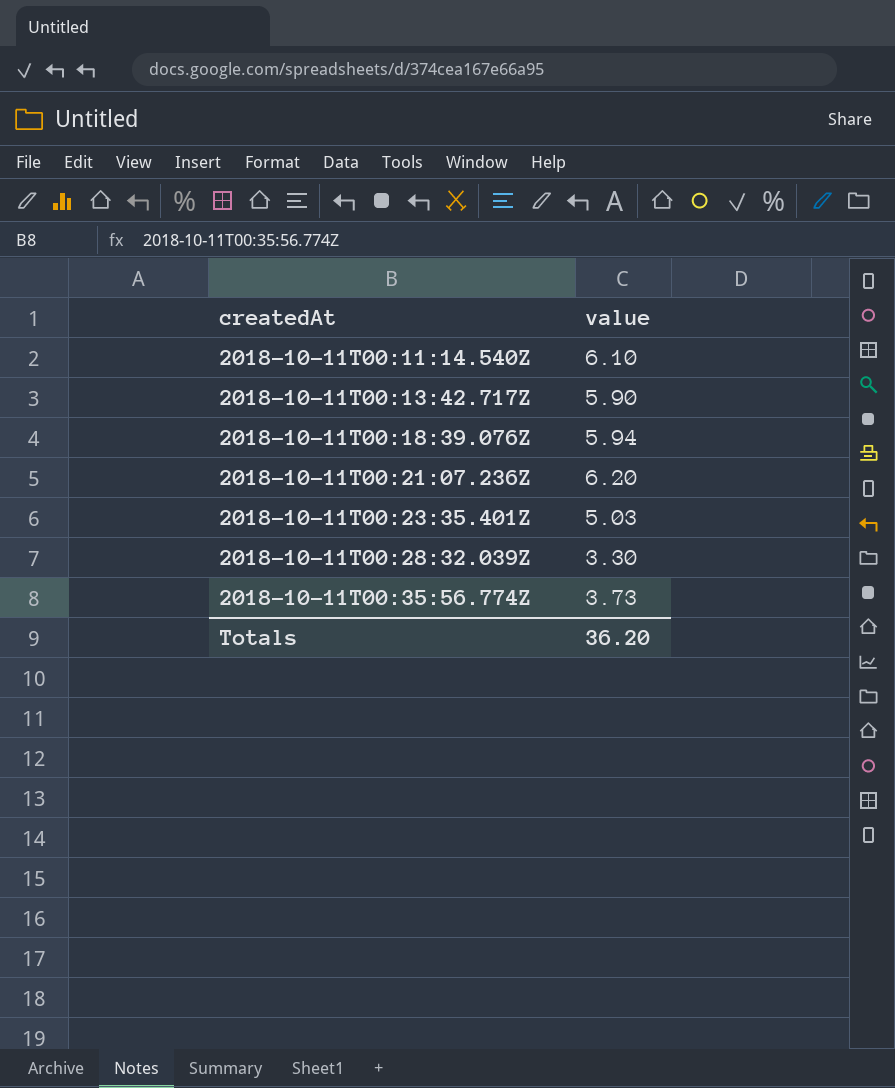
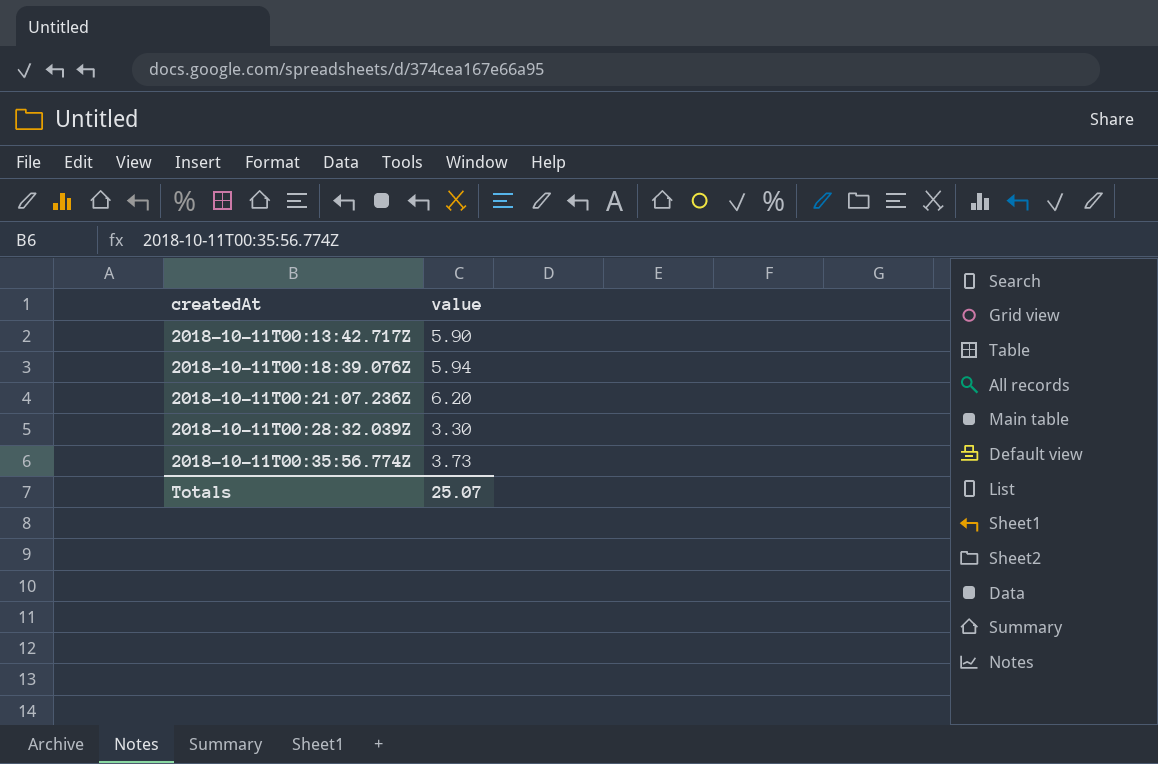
row 2018-10-11T00:11:14.540Z: 6.10 -> none
row 2018-10-11T00:23:35.401Z: 5.03 -> none
Totals | value: 36.20 -> 25.07

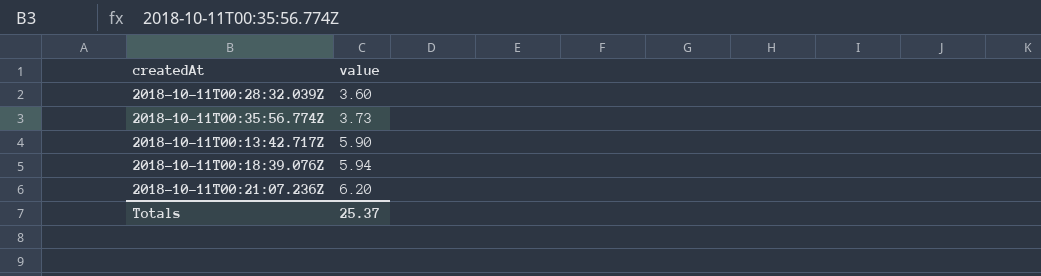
row order: createdAt ascending -> value ascending
2018-10-11T00:28:32.039Z | value: 3.30 -> 3.60
Totals | value: 25.07 -> 25.37

